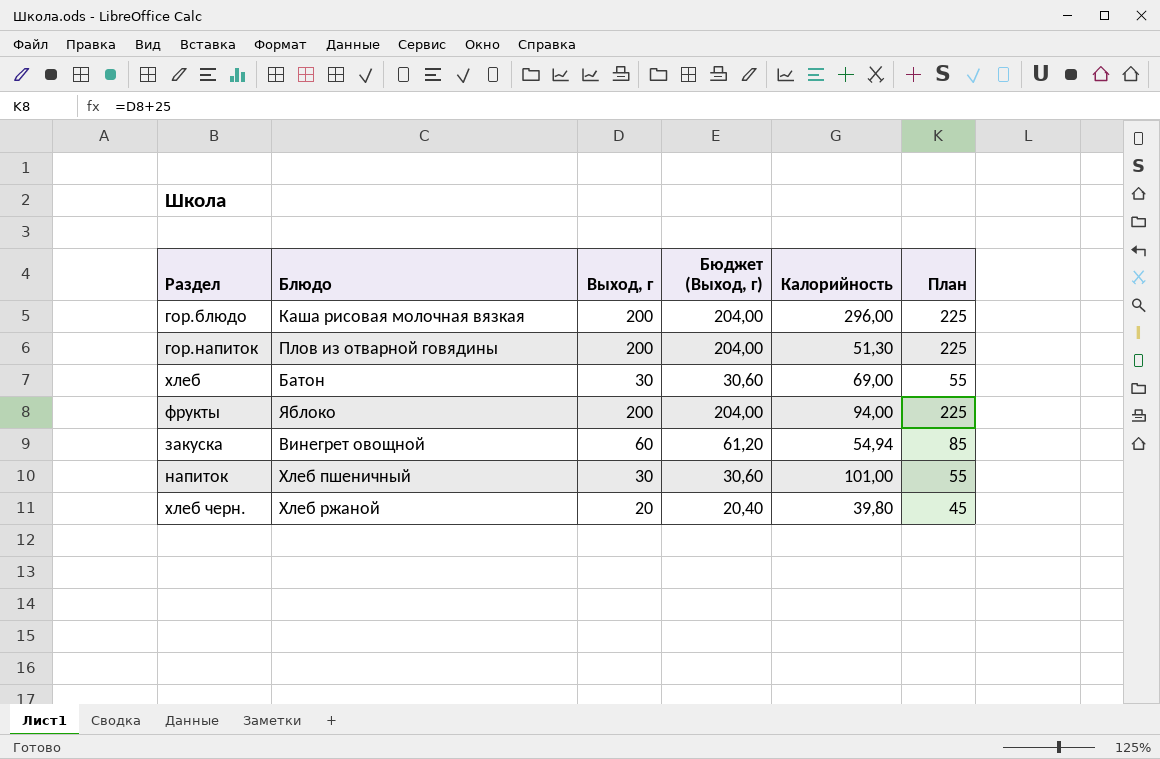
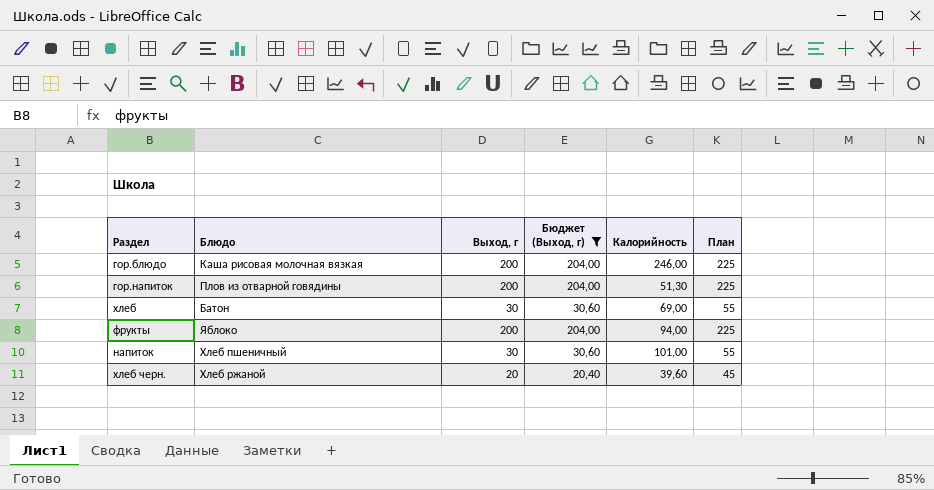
filter: none -> Бюджет (Выход, г) != 61,20
гор.блюдо | Калорийность: 296,00 -> 246,00
хлеб черн. | Калорийность: 39,80 -> 39,60

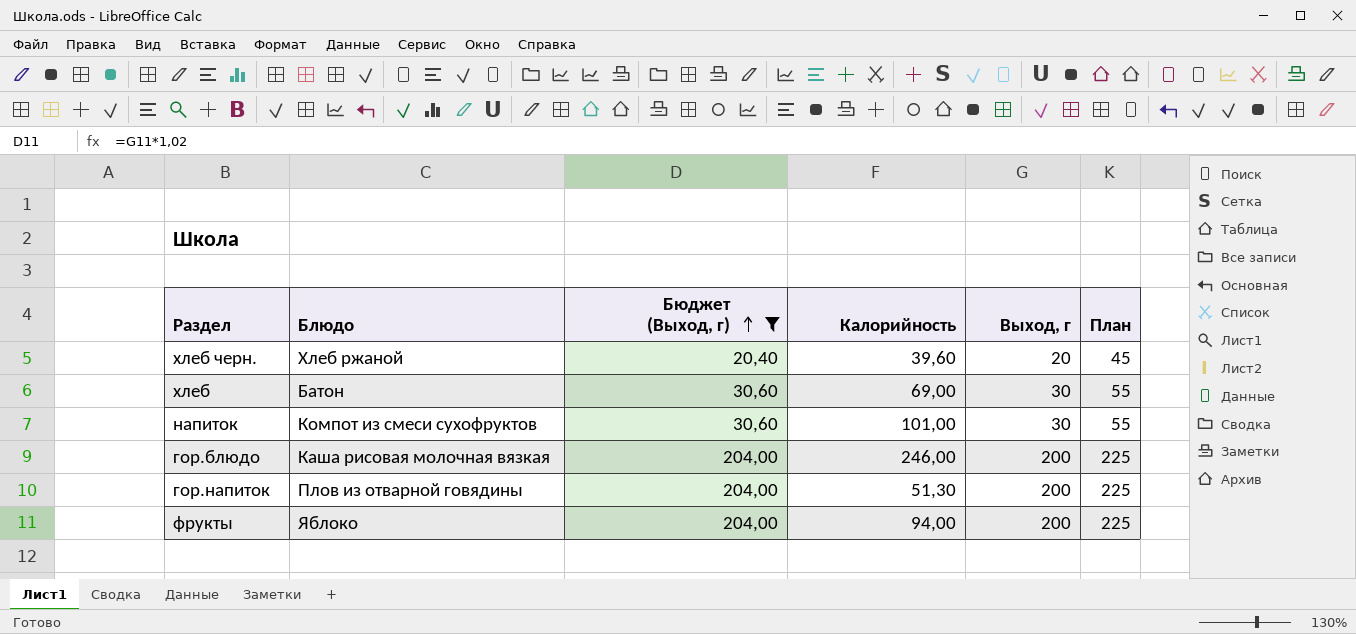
row order: none -> Бюджет (Выход, г) ascending
column Выход, г | position: 3 -> 5
напиток | Блюдо: Хлеб пшеничный -> Компот из смеси сухофруктов

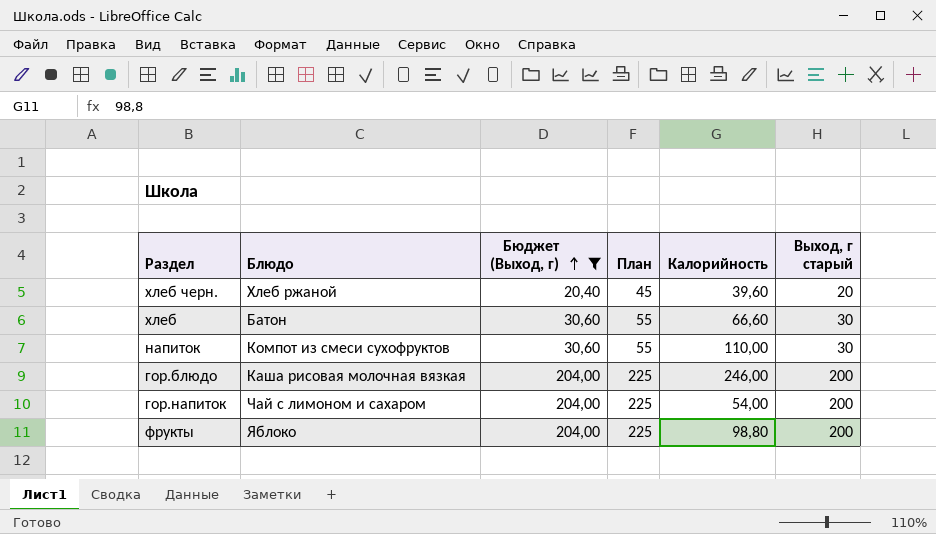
column План | position: 6 -> 4
column name: Выход, г -> Выход, г старый
хлеб | Калорийность: 69,00 -> 66,60
напиток | Калорийность: 101,00 -> 110,00
гор.напиток | Блюдо: Плов из отварной говядины -> Чай с лимоном и сахаром
гор.напиток | Калорийность: 51,30 -> 54,00
фрукты | Калорийность: 94,00 -> 98,80

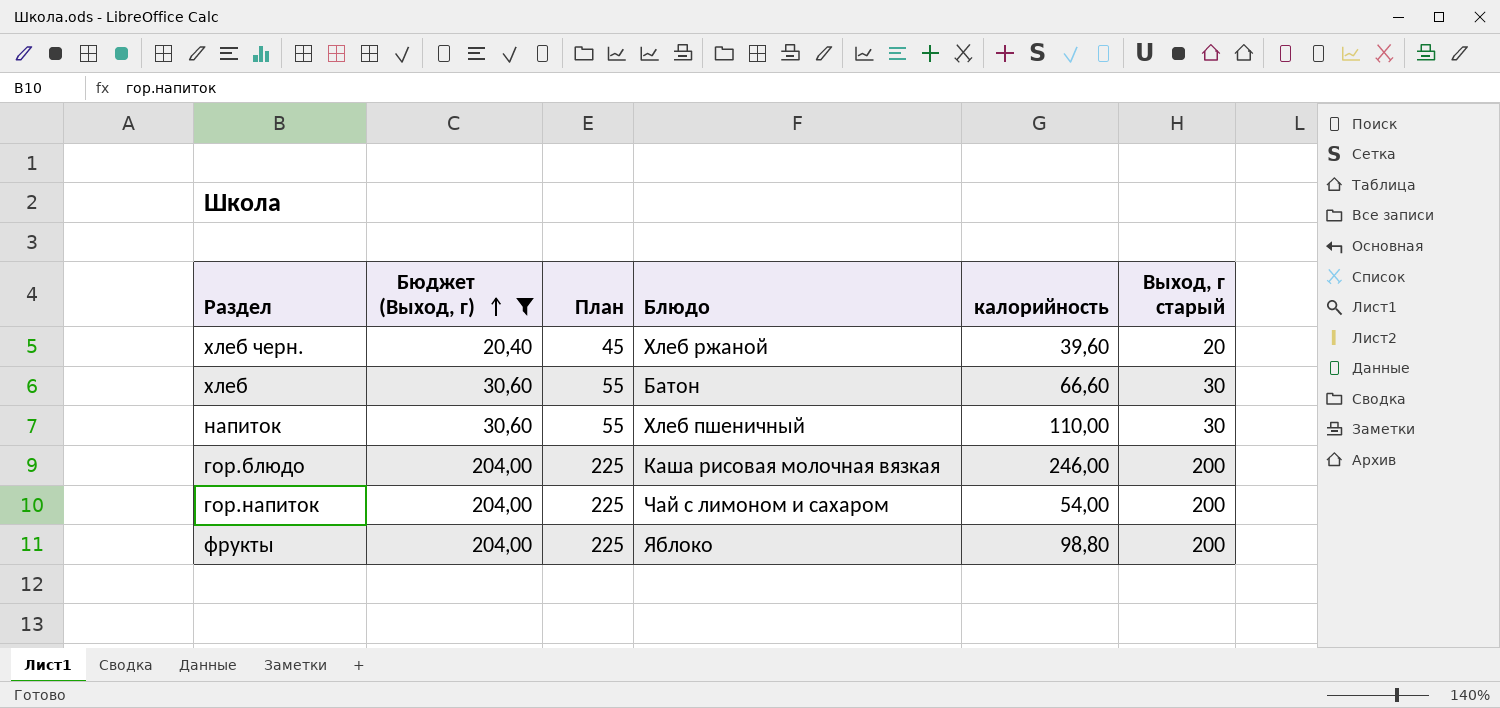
column Блюдо | position: 2 -> 4
column name: Калорийность -> калорийность
напиток | Блюдо: Компот из смеси сухофруктов -> Хлеб пшеничный

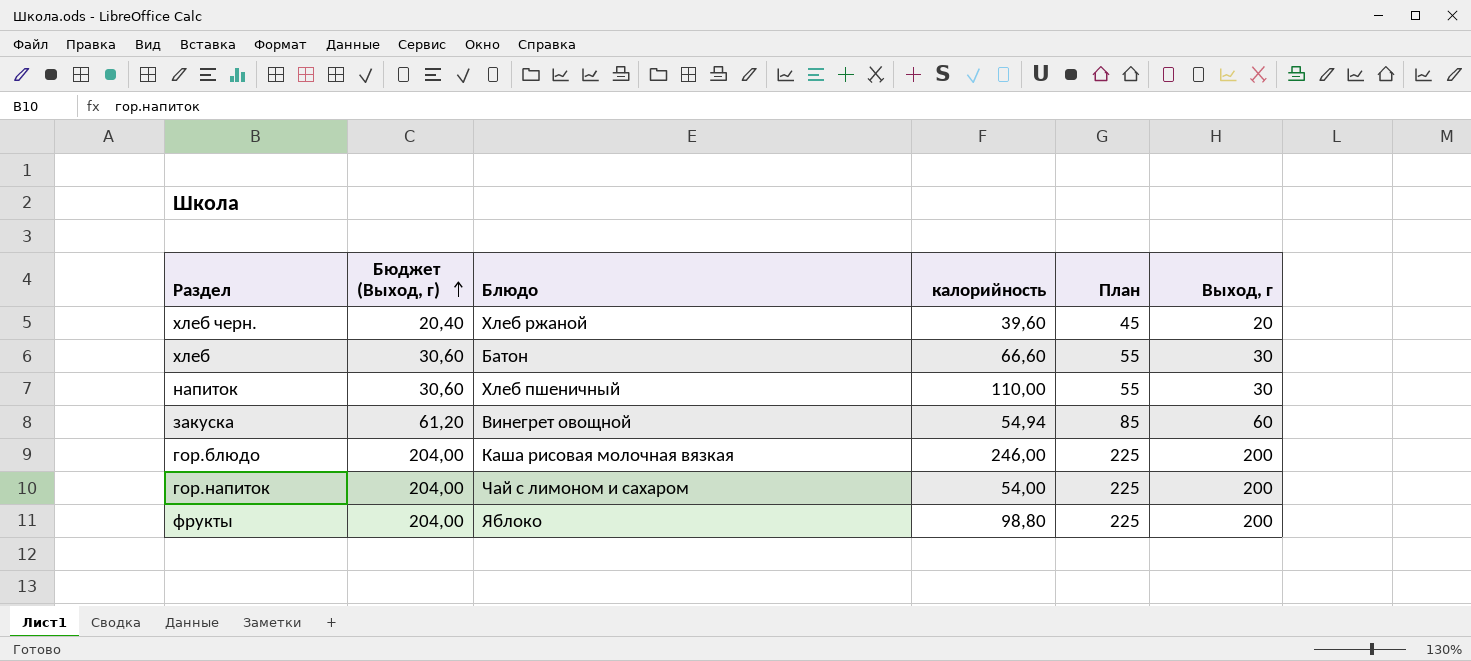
filter: Бюджет (Выход, г) != 61,20 -> none
column План | position: 3 -> 5
column name: Выход, г старый -> Выход, г

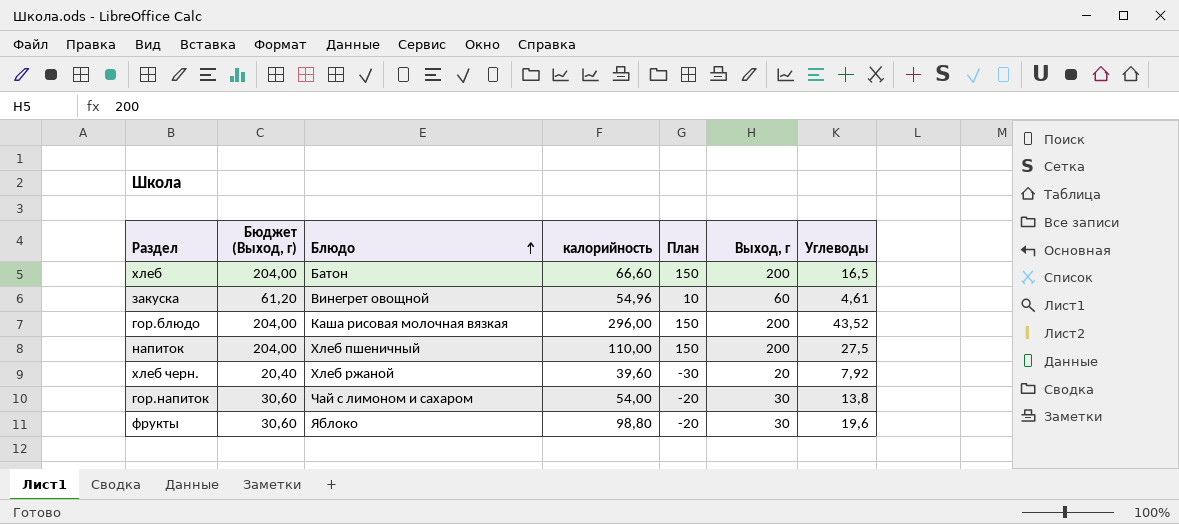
row order: Бюджет (Выход, г) ascending -> Блюдо ascending
column План | formula: [Выход, г] + 25 -> [Выход, г] - 50
column Углеводы | position: none -> 7
хлеб | Бюджет (Выход, г): 30,60 -> 204,00
хлеб | Выход, г: 30 -> 200
закуска | калорийность: 54,94 -> 54,96
гор.блюдо | калорийность: 246,00 -> 296,00
напиток | Бюджет (Выход, г): 30,60 -> 204,00
напиток | Выход, г: 30 -> 200
гор.напиток | Бюджет (Выход, г): 204,00 -> 30,60
гор.напиток | Выход, г: 200 -> 30
фрукты | Бюджет (Выход, г): 204,00 -> 30,60
фрукты | Выход, г: 200 -> 30

